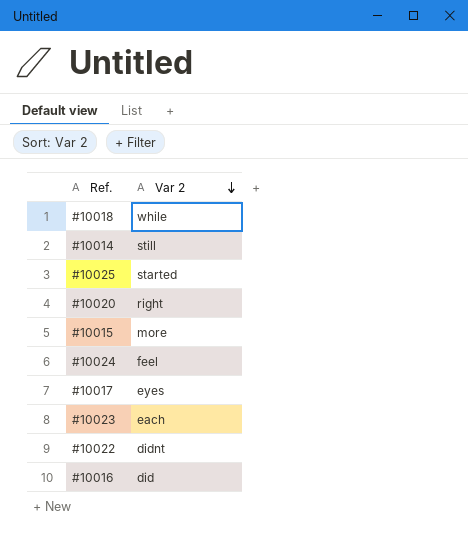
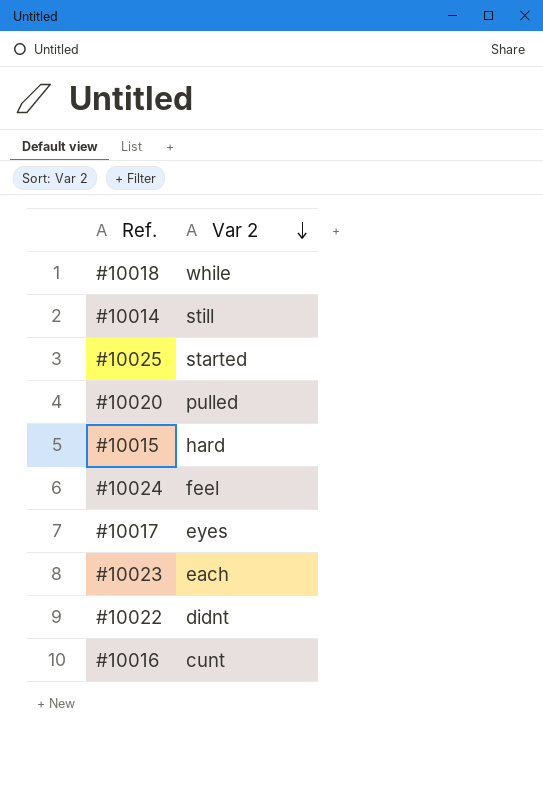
#10020 | Var 2: right -> pulled
#10015 | Var 2: more -> hard
#10016 | Var 2: did -> cunt

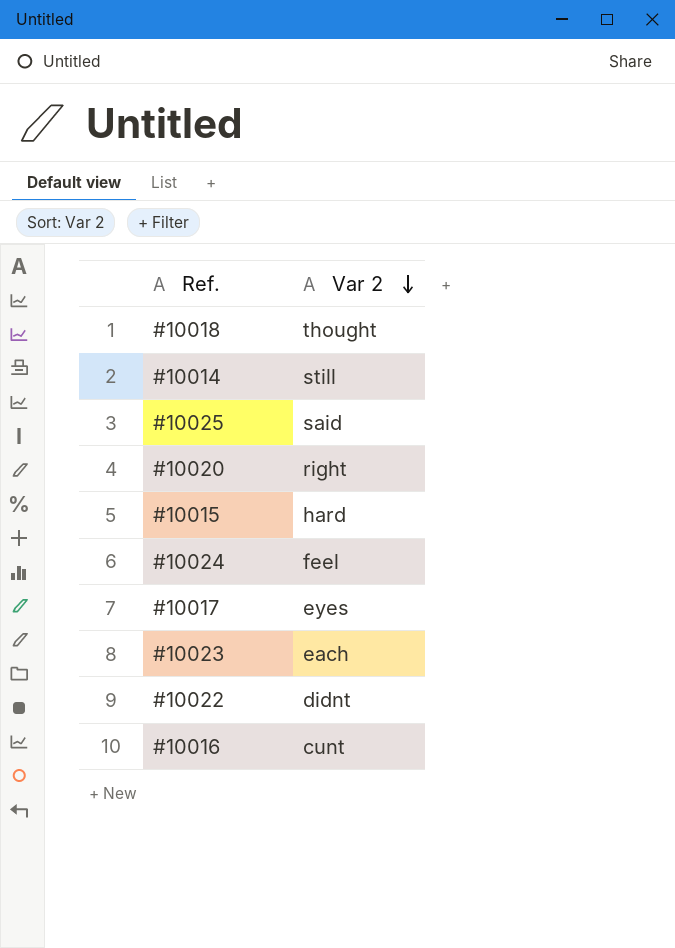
#10018 | Var 2: while -> thought
#10025 | Var 2: started -> said
#10020 | Var 2: pulled -> right

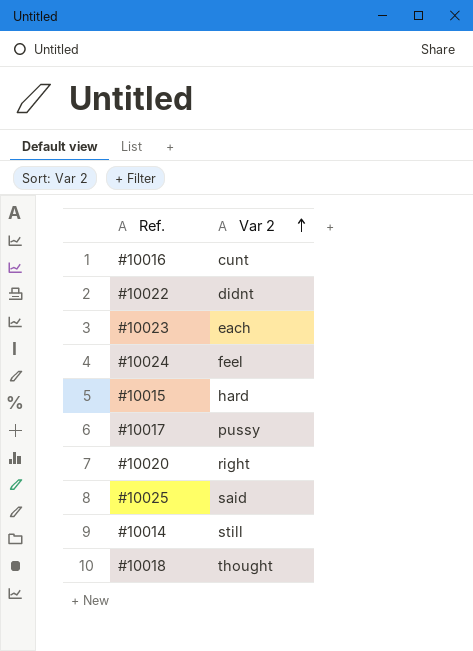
row order: Var 2 descending -> Var 2 ascending
#10017 | Var 2: eyes -> pussy

